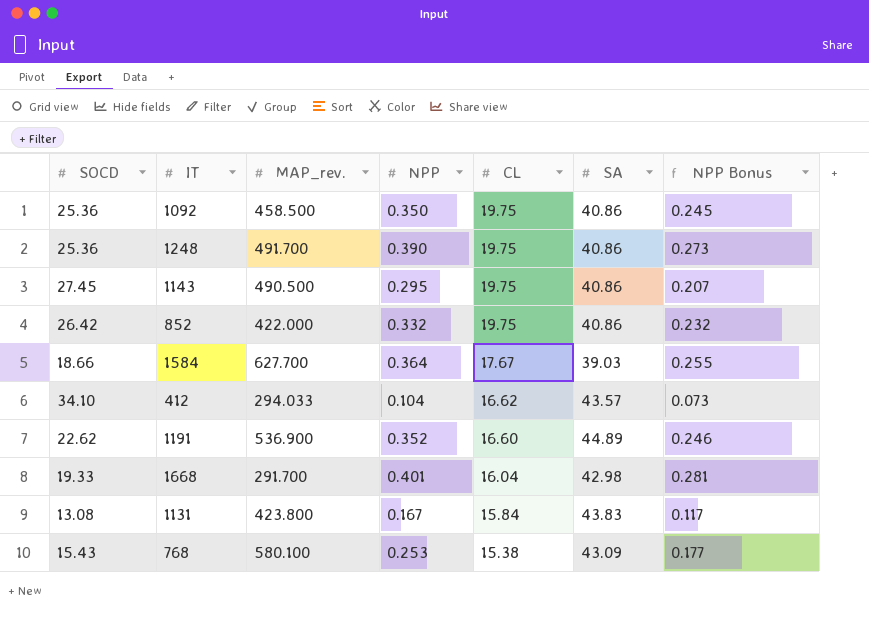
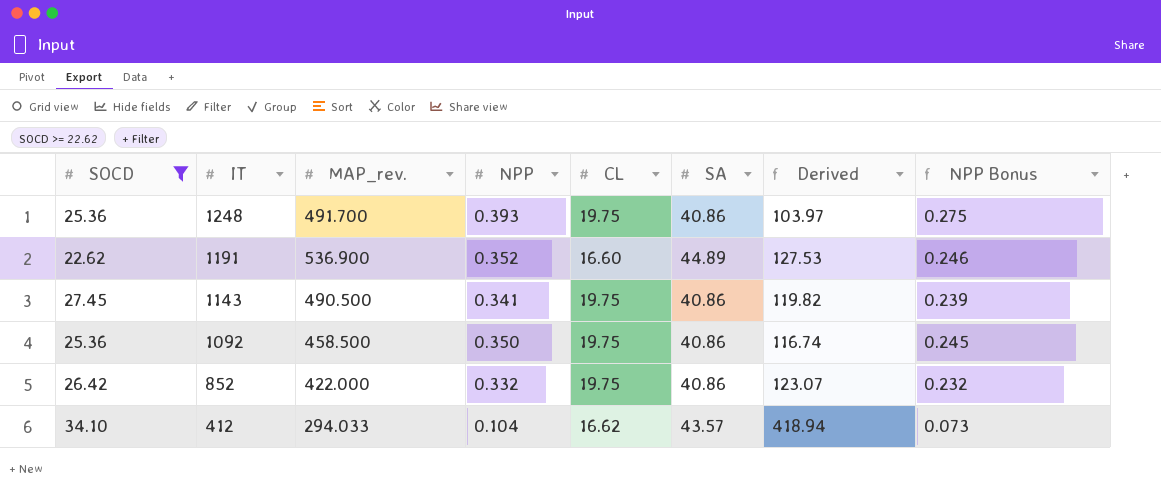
filter: none -> SOCD >= 22.62
row order: CL descending -> IT descending
column Derived | formula: none -> [SA] / [NPP]
1248 | NPP: 0.390 -> 0.393
1248 | NPP Bonus: 0.273 -> 0.275
1143 | NPP: 0.295 -> 0.341
1143 | NPP Bonus: 0.207 -> 0.239

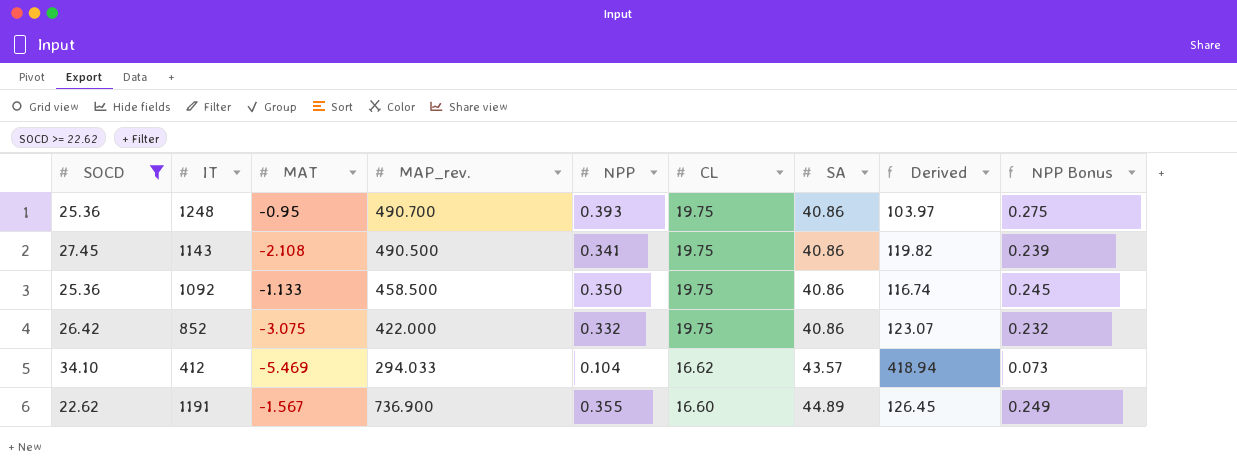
row order: IT descending -> CL descending
column MAT | position: none -> 3
1248 | MAP_rev.: 491.700 -> 490.700
1191 | MAP_rev.: 536.900 -> 736.900
1191 | NPP: 0.352 -> 0.355
1191 | Derived: 127.53 -> 126.45
1191 | NPP Bonus: 0.246 -> 0.249

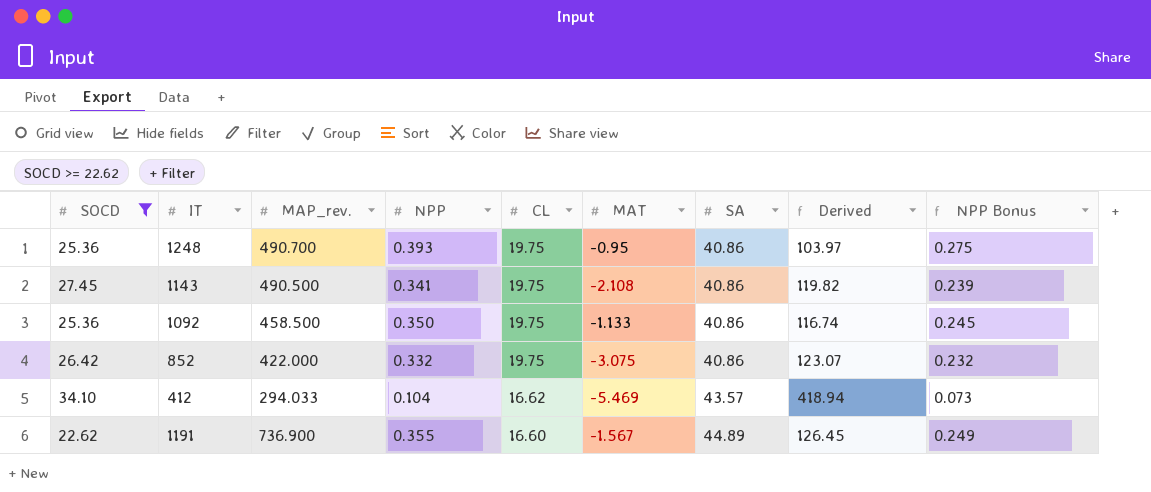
column MAT | position: 3 -> 6

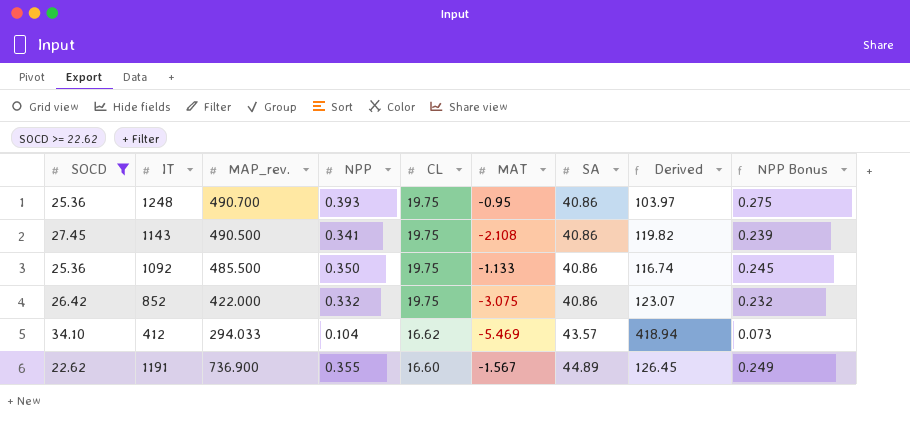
1092 | MAP_rev.: 458.500 -> 485.500

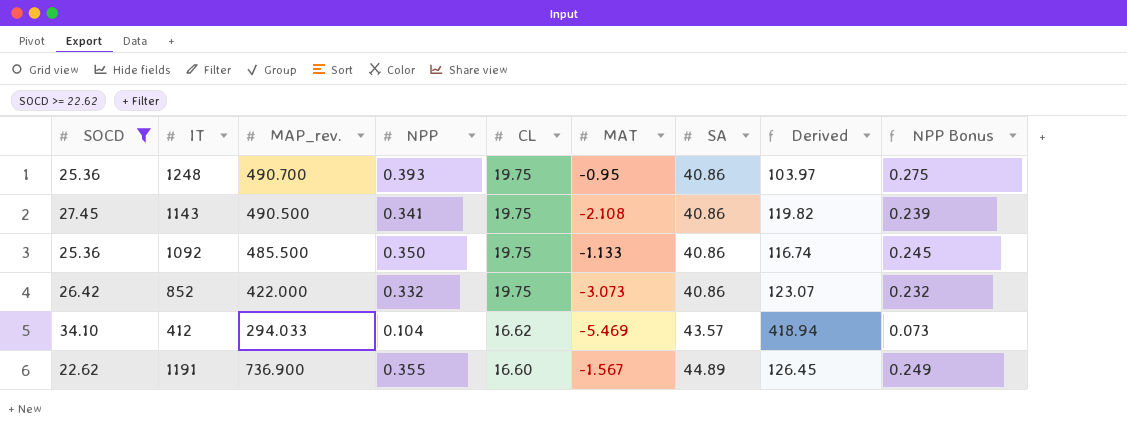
852 | MAT: -3.075 -> -3.073

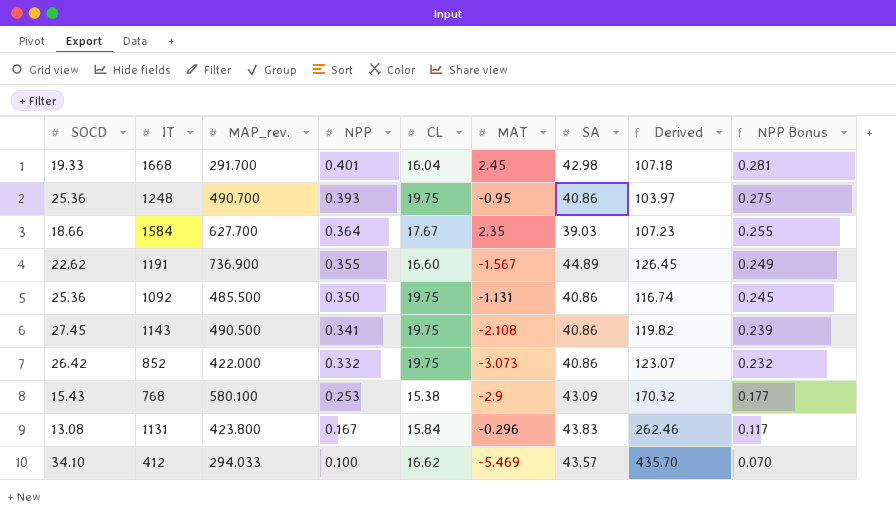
filter: SOCD >= 22.62 -> none
row order: CL descending -> NPP descending
1092 | MAT: -1.133 -> -1.131
412 | NPP: 0.104 -> 0.100
412 | Derived: 418.94 -> 435.70
412 | NPP Bonus: 0.073 -> 0.070

